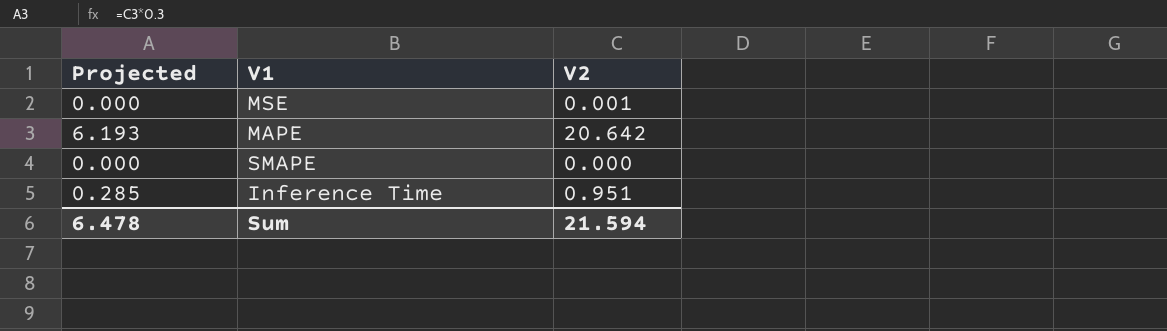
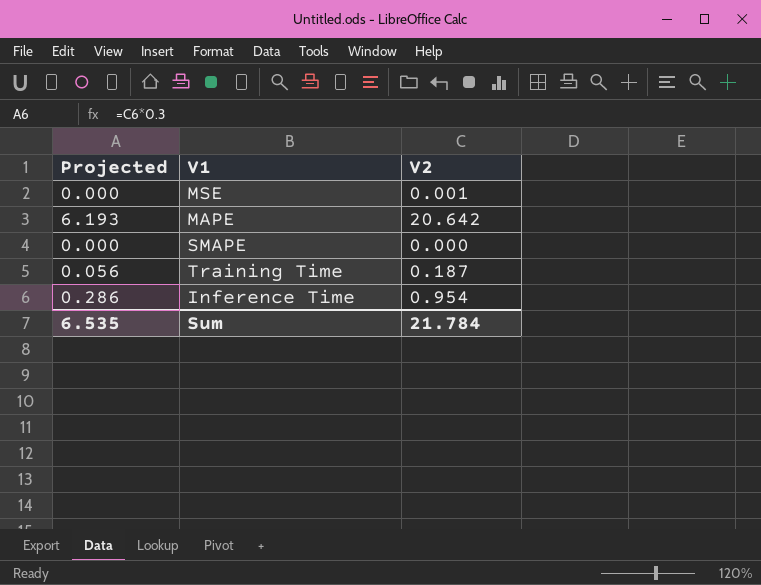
row Training Time: none -> 0.056 | 0.187
Inference Time | Projected: 0.285 -> 0.286
Inference Time | V2: 0.951 -> 0.954
Sum | Projected: 6.478 -> 6.535
Sum | V2: 21.594 -> 21.784

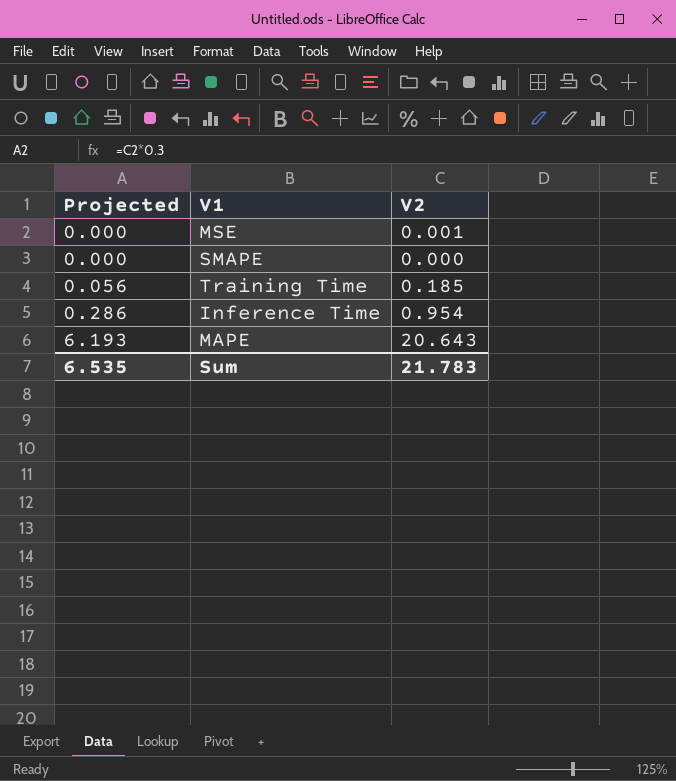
row order: none -> Projected ascending
Training Time | V2: 0.187 -> 0.185
MAPE | V2: 20.642 -> 20.643
Sum | V2: 21.784 -> 21.783

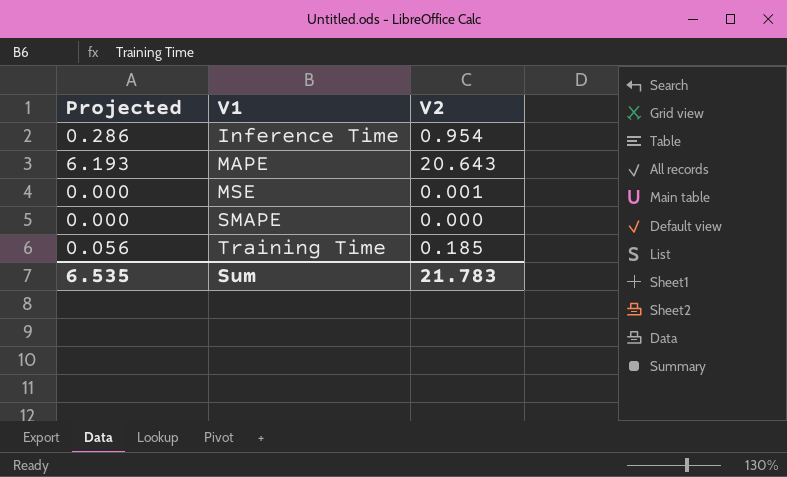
row order: Projected ascending -> V1 ascending

